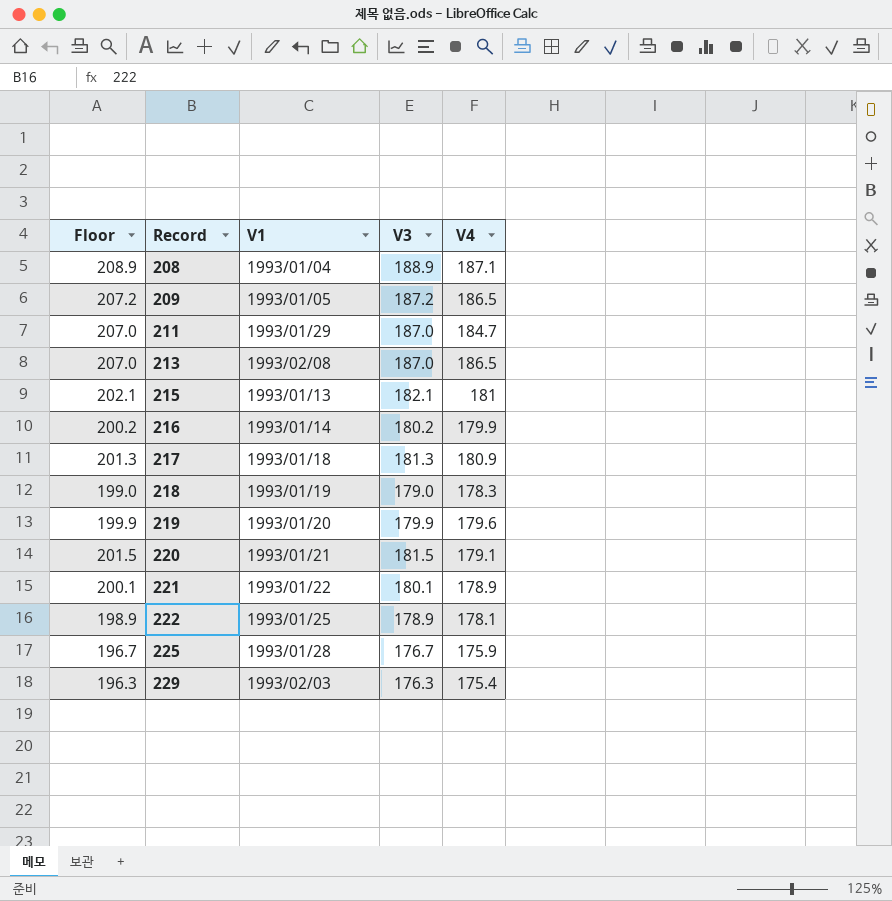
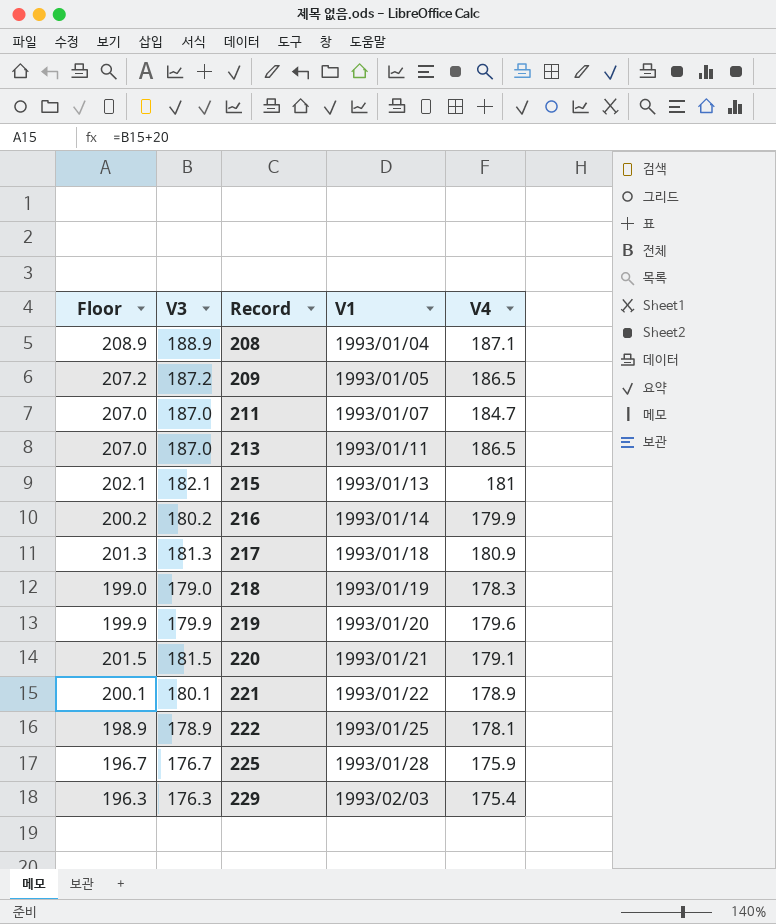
column V3 | position: 4 -> 2
211 | V1: 1993/01/29 -> 1993/01/07
213 | V1: 1993/02/08 -> 1993/01/11

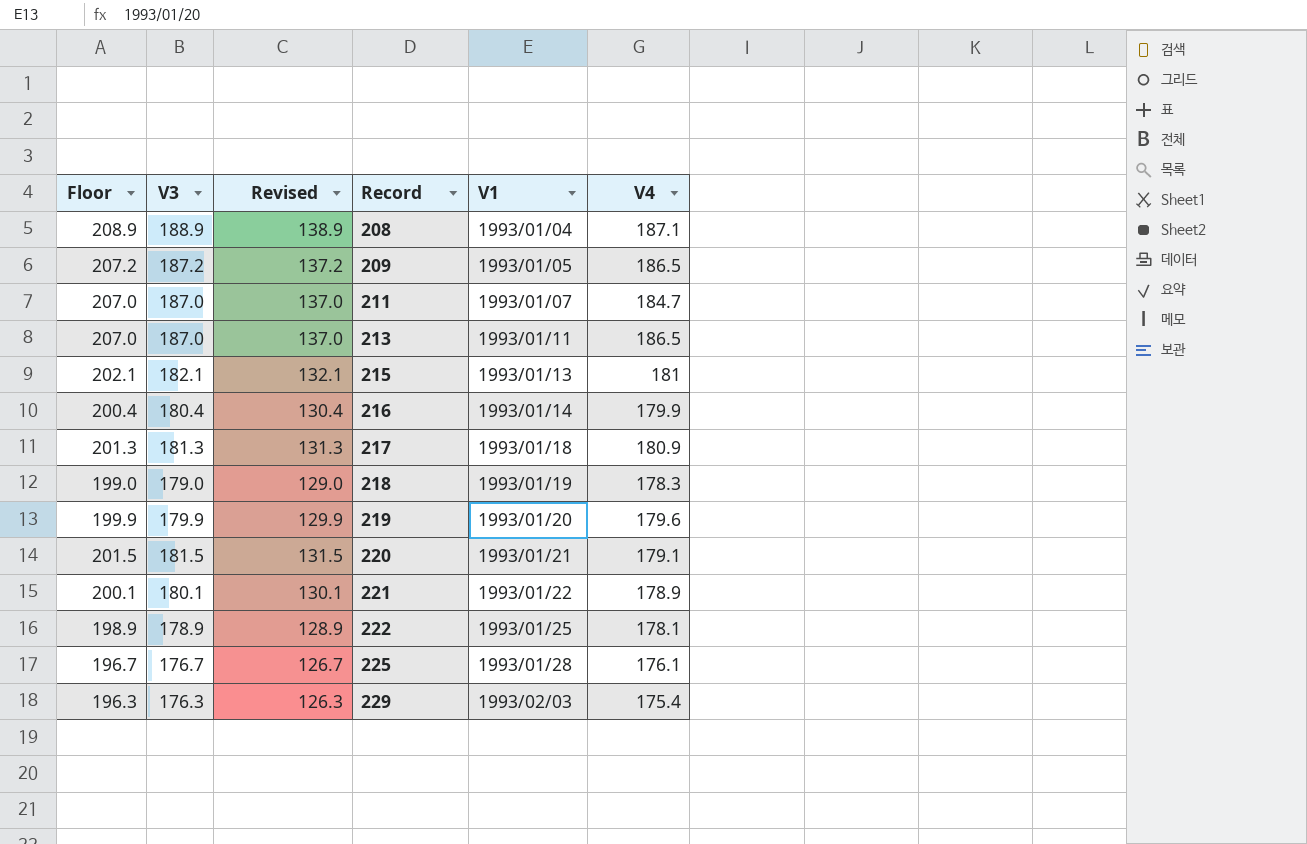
column Revised | formula: none -> [V3] - 50
216 | Floor: 200.2 -> 200.4
216 | V3: 180.2 -> 180.4
225 | V4: 175.9 -> 176.1

